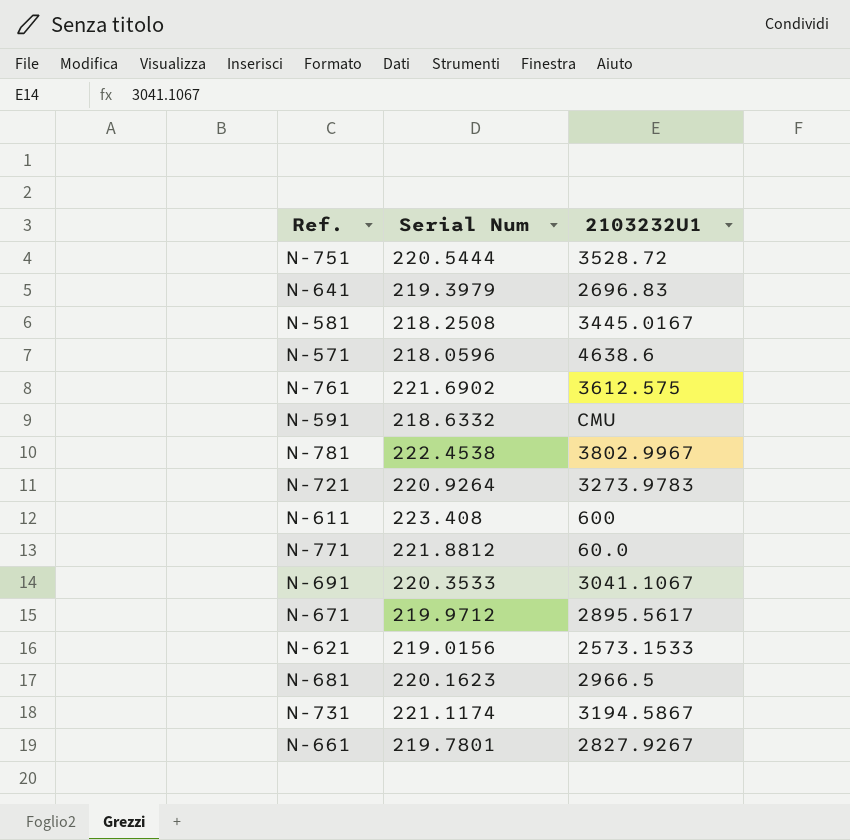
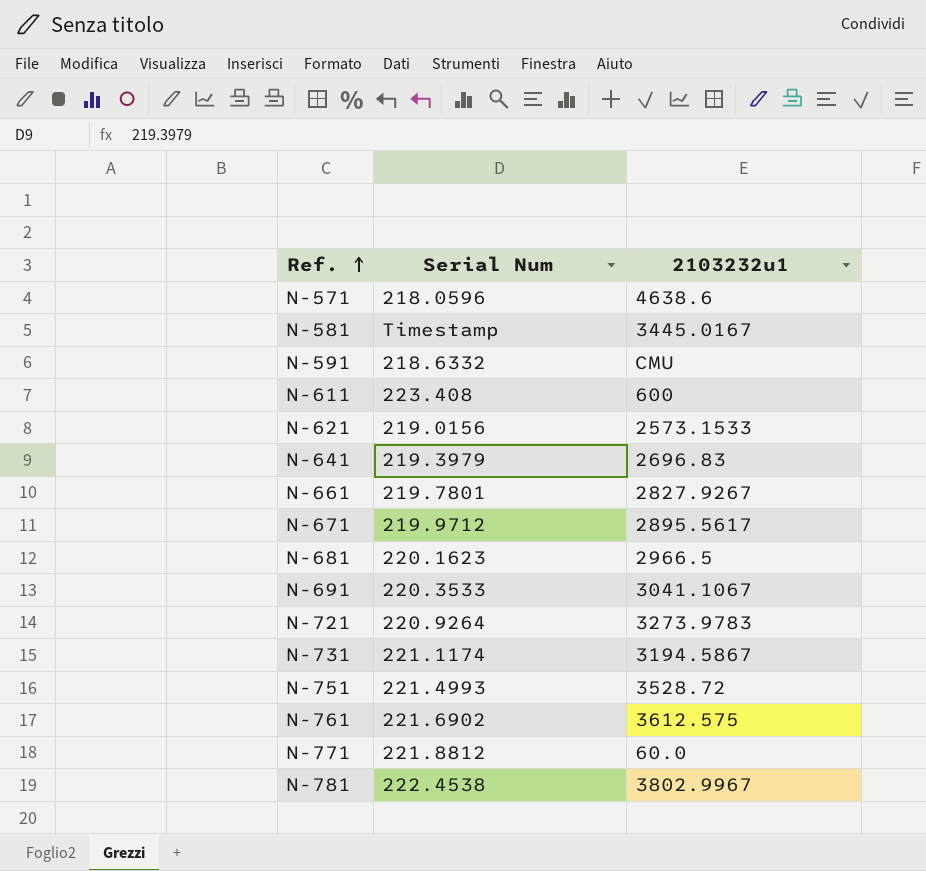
row order: none -> Ref. ascending
column name: 2103232U1 -> 2103232u1
N-581 | Serial Num: 218.2508 -> Timestamp
N-751 | Serial Num: 220.5444 -> 221.4993

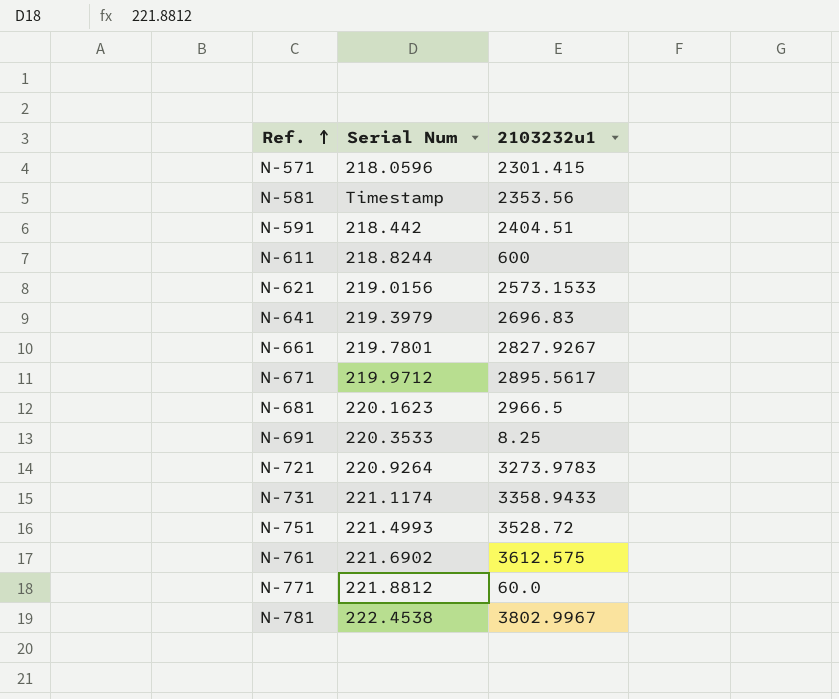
N-571 | 2103232u1: 4638.6 -> 2301.415
N-581 | 2103232u1: 3445.0167 -> 2353.56
N-591 | Serial Num: 218.6332 -> 218.442
N-591 | 2103232u1: CMU -> 2404.51
N-611 | Serial Num: 223.408 -> 218.8244
N-691 | 2103232u1: 3041.1067 -> 8.25
N-731 | 2103232u1: 3194.5867 -> 3358.9433

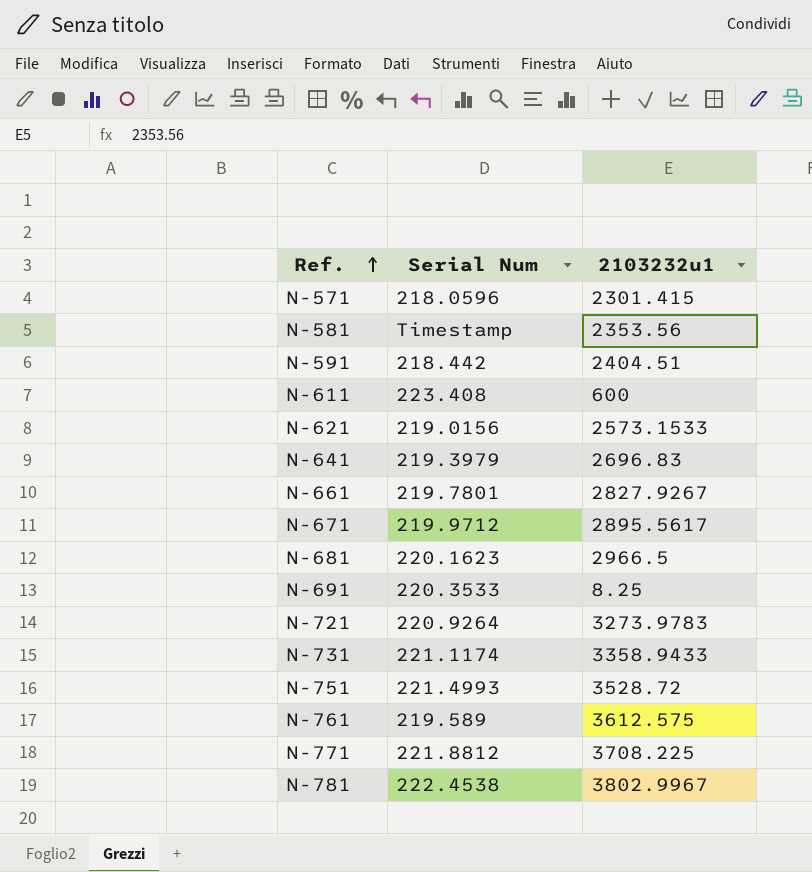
N-611 | Serial Num: 218.8244 -> 223.408
N-761 | Serial Num: 221.6902 -> 219.589
N-771 | 2103232u1: 60.0 -> 3708.225

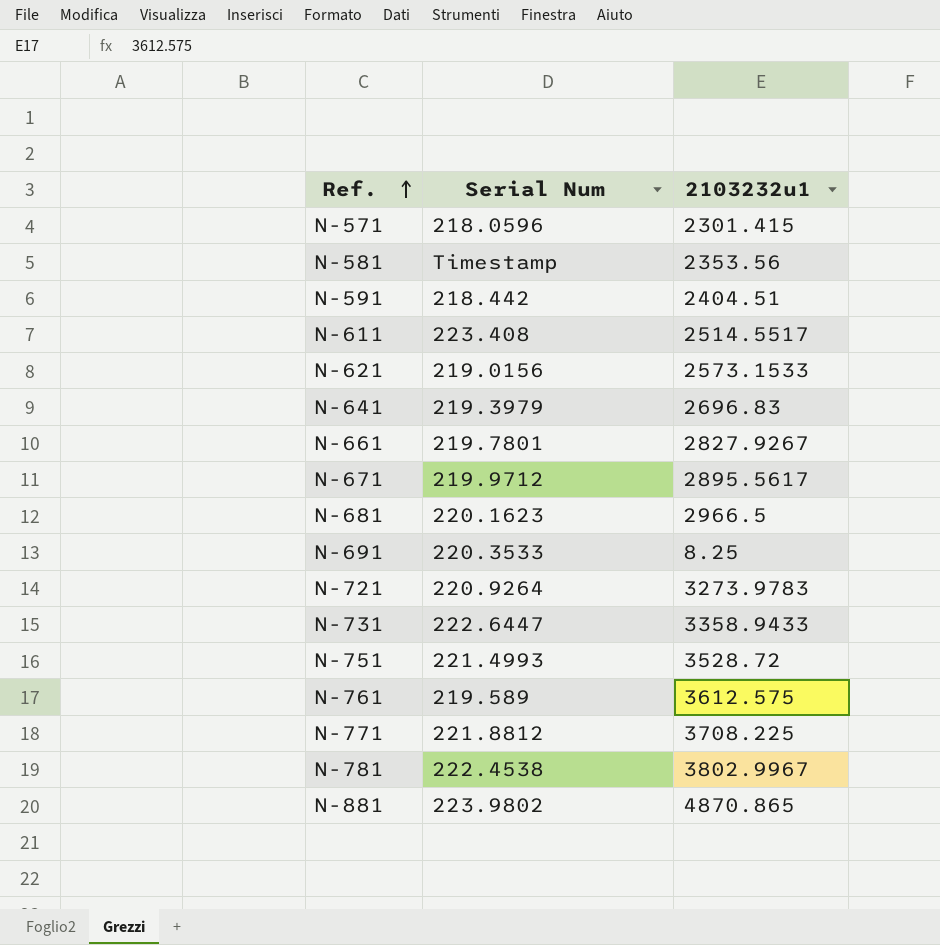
N-611 | 2103232u1: 600 -> 2514.5517
N-731 | Serial Num: 221.1174 -> 222.6447
row N-881: none -> 223.9802 | 4870.865

